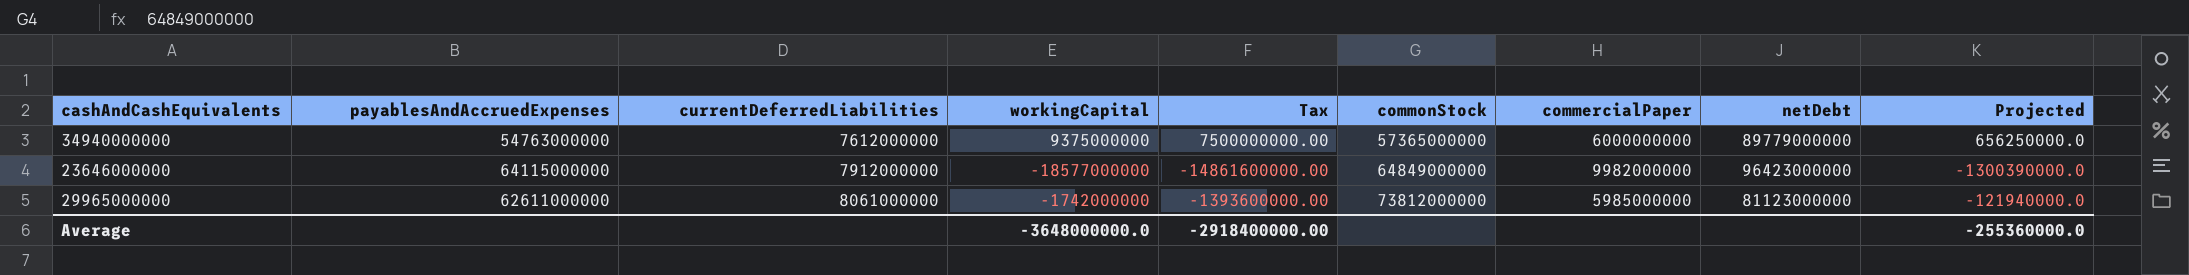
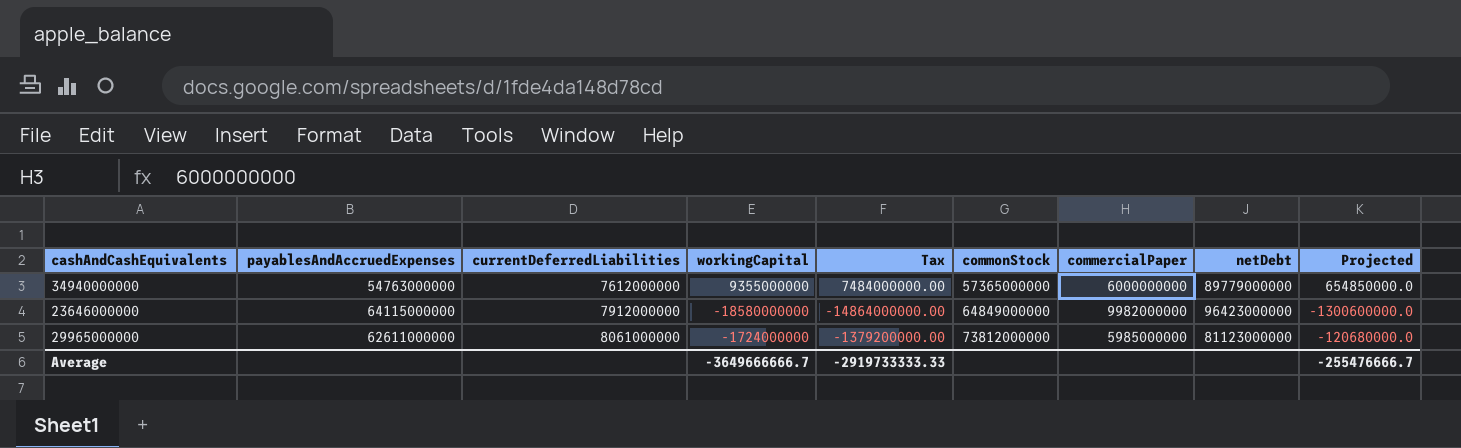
34940000000 | workingCapital: 9375000000 -> 9355000000
34940000000 | Tax: 7500000000.00 -> 7484000000.00
34940000000 | Projected: 656250000.0 -> 654850000.0
23646000000 | workingCapital: -18577000000 -> -18580000000
23646000000 | Tax: -14861600000.00 -> -14864000000.00
23646000000 | Projected: -1300390000.0 -> -1300600000.0
29965000000 | workingCapital: -1742000000 -> -1724000000
29965000000 | Tax: -1393600000.00 -> -1379200000.00
29965000000 | Projected: -121940000.0 -> -120680000.0
Average | workingCapital: -3648000000.0 -> -3649666666.7
Average | Tax: -2918400000.00 -> -2919733333.33
Average | Projected: -255360000.0 -> -255476666.7

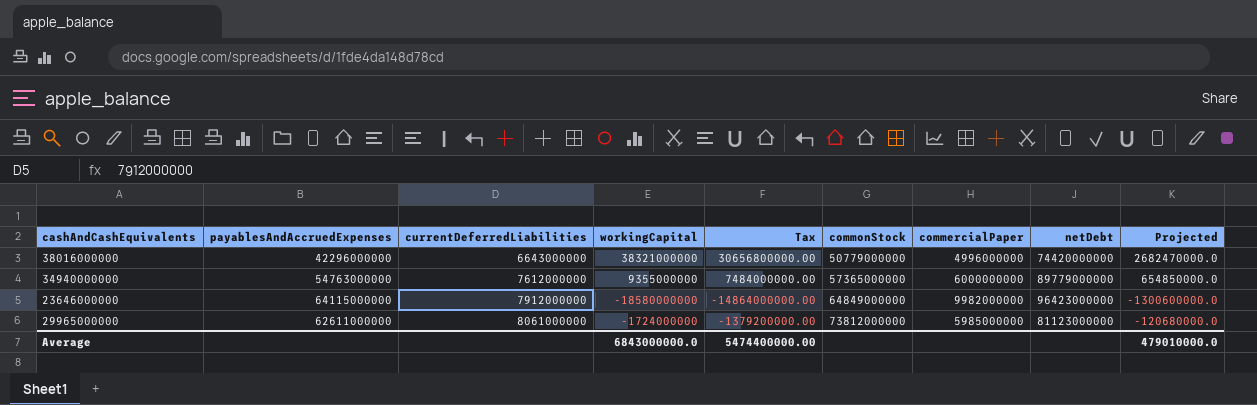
row 38016000000: none -> 42296000000 | 6643000000 | 38321000000 | 30656800000.00 | 50779000000 | 4996000000 | 74420000000 | 2682470000.0
Average | workingCapital: -3649666666.7 -> 6843000000.0
Average | Tax: -2919733333.33 -> 5474400000.00
Average | Projected: -255476666.7 -> 479010000.0

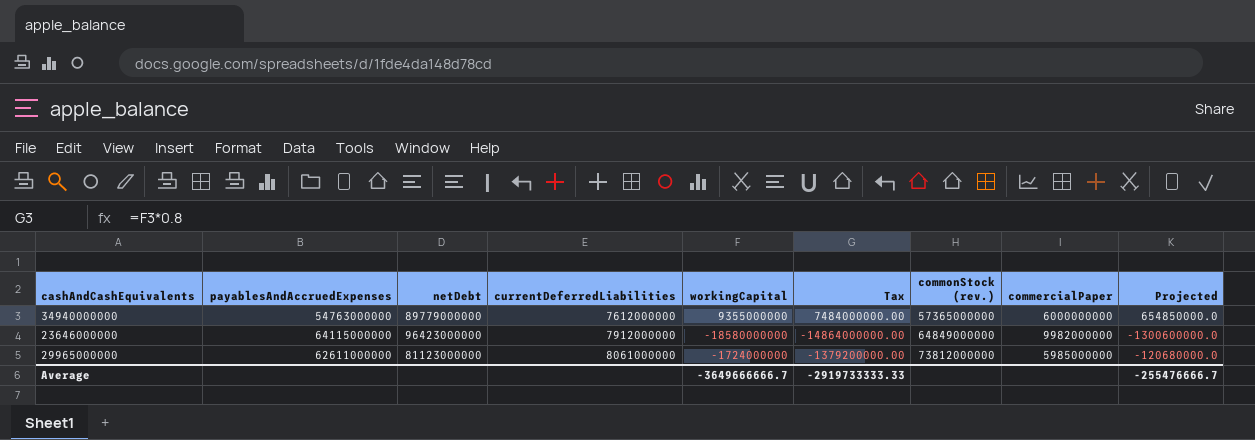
column netDebt | position: 8 -> 3
column name: commonStock -> commonStock (rev.)
row 38016000000: 42296000000 | 6643000000 | 38321000000 | 30656800000.00 | 50779000000 | 4996000000 | 74420000000 | 2682470000.0 -> none
Average | workingCapital: 6843000000.0 -> -3649666666.7
Average | Tax: 5474400000.00 -> -2919733333.33
Average | Projected: 479010000.0 -> -255476666.7

